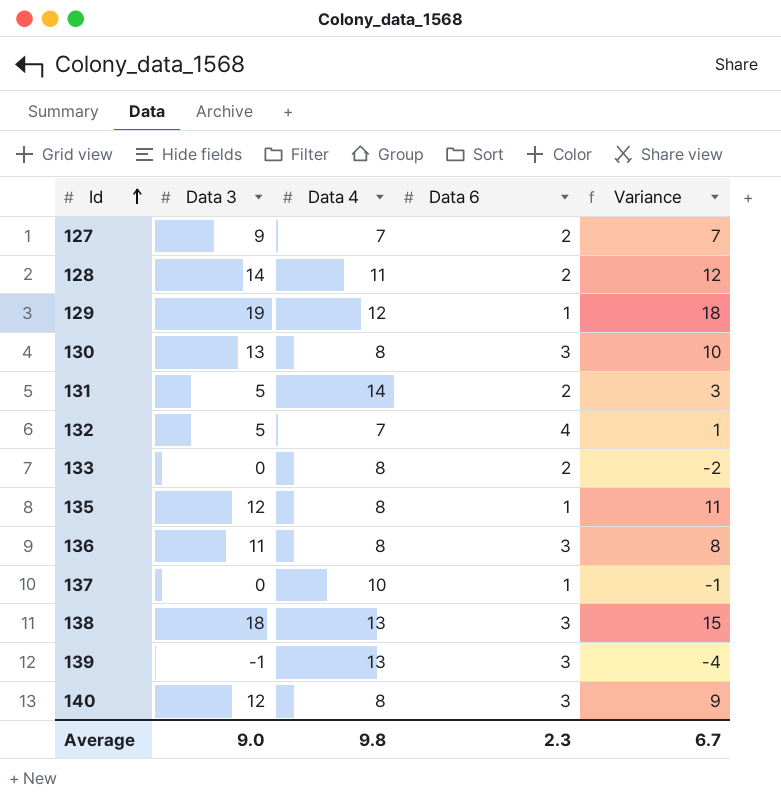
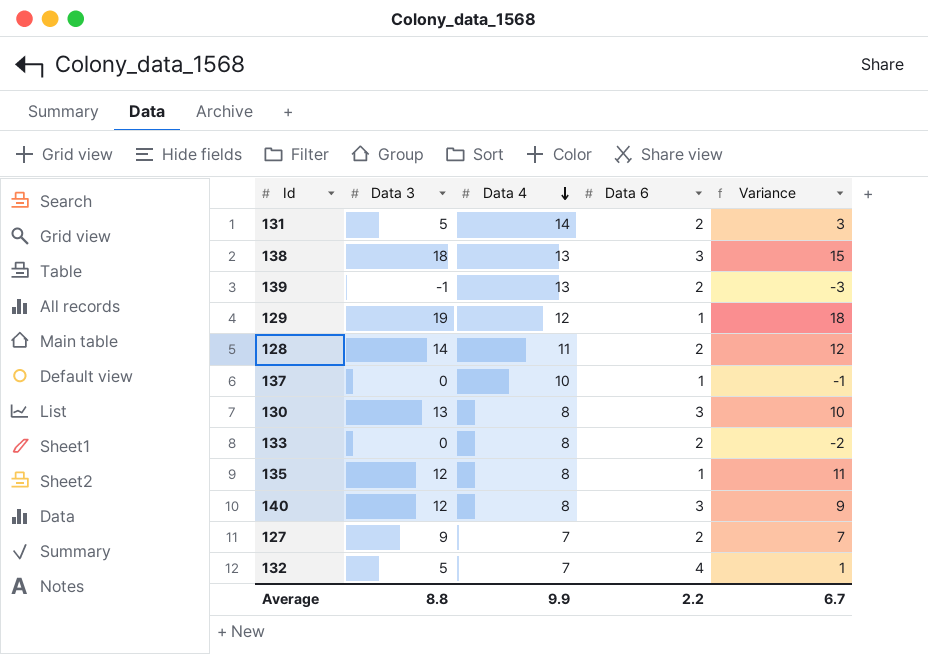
row order: Id ascending -> Data 4 descending
row 136: 11 | 8 | 3 | 8 -> none
139 | Data 6: 3 -> 2
139 | Variance: -4 -> -3
Average | Data 3: 9.0 -> 8.8
Average | Data 4: 9.8 -> 9.9
Average | Data 6: 2.3 -> 2.2

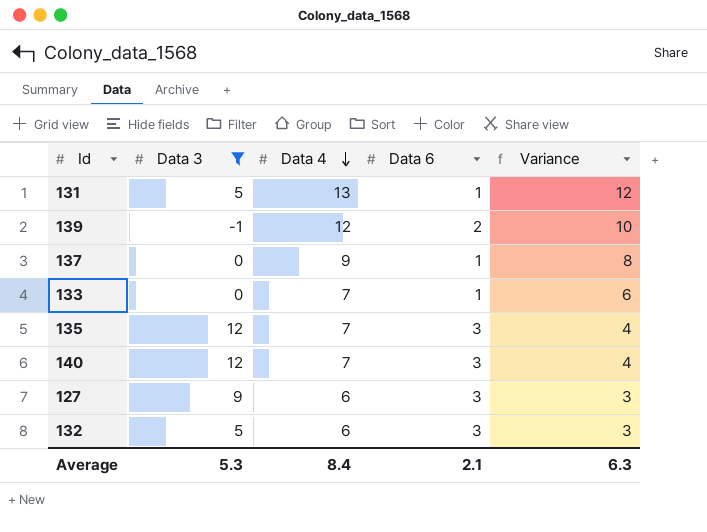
filter: none -> Data 3 <= 12
column Variance | formula: [Data 3] - [Data 6] -> [Data 4] - [Data 6]
131 | Data 4: 14 -> 13
131 | Data 6: 2 -> 1
139 | Data 4: 13 -> 12
137 | Data 4: 10 -> 9
133 | Data 4: 8 -> 7
133 | Data 6: 2 -> 1
135 | Data 4: 8 -> 7
135 | Data 6: 1 -> 3
140 | Data 4: 8 -> 7
127 | Data 4: 7 -> 6
127 | Data 6: 2 -> 3
132 | Data 4: 7 -> 6
132 | Data 6: 4 -> 3
Average | Data 3: 8.8 -> 5.3
Average | Data 4: 9.9 -> 8.4
Average | Data 6: 2.2 -> 2.1
Average | Variance: 6.7 -> 6.3

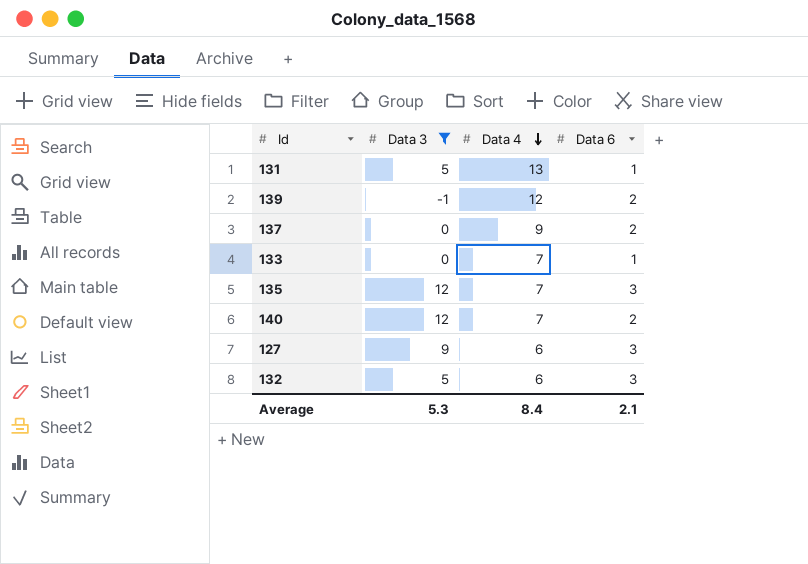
column Variance | formula: [Data 4] - [Data 6] -> none
137 | Data 6: 1 -> 2
140 | Data 6: 3 -> 2

